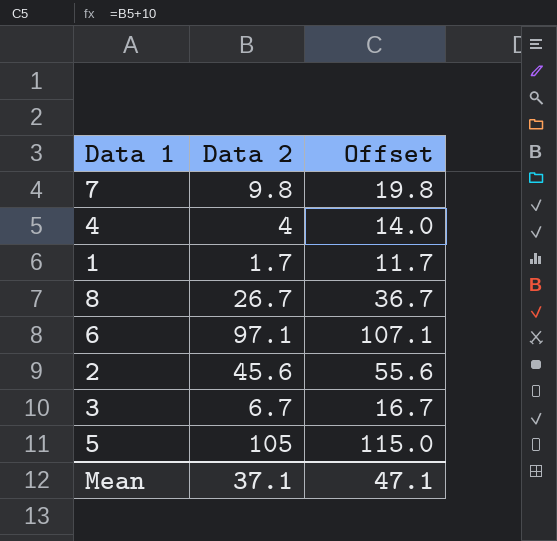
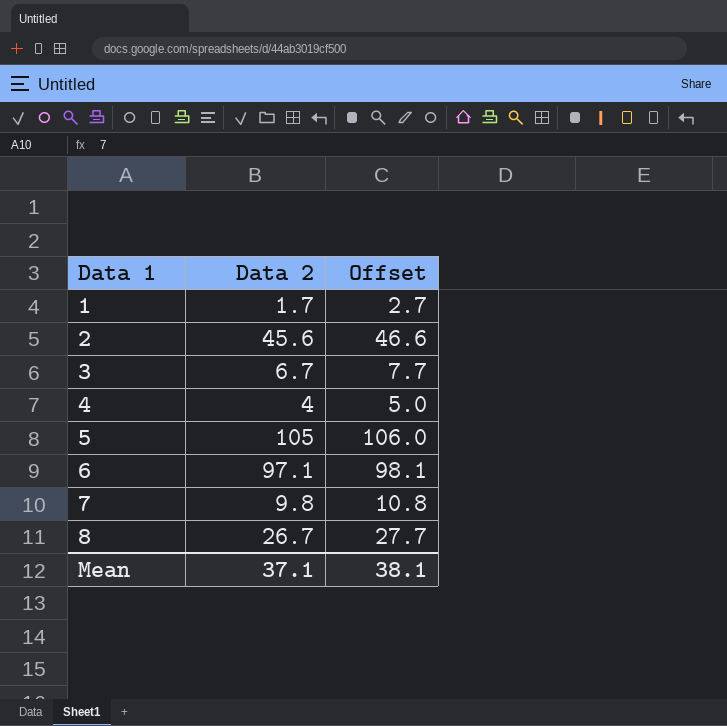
row order: none -> Data 1 ascending
column Offset | formula: [Data 2] + 10 -> [Data 2] + 1
Mean | Offset: 47.1 -> 38.1

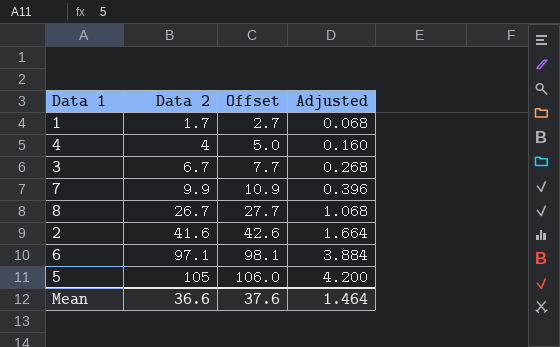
row order: Data 1 ascending -> Data 2 ascending
column Adjusted | formula: none -> [Data 2] * 0.04
7 | Data 2: 9.8 -> 9.9
7 | Offset: 10.8 -> 10.9
2 | Data 2: 45.6 -> 41.6
2 | Offset: 46.6 -> 42.6
Mean | Data 2: 37.1 -> 36.6
Mean | Offset: 38.1 -> 37.6

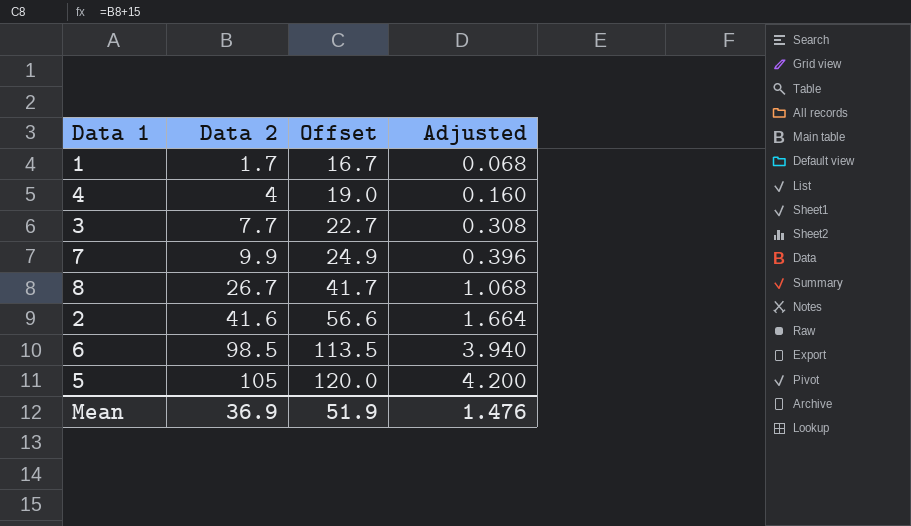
column Offset | formula: [Data 2] + 1 -> [Data 2] + 15
3 | Data 2: 6.7 -> 7.7
3 | Adjusted: 0.268 -> 0.308
6 | Data 2: 97.1 -> 98.5
6 | Adjusted: 3.884 -> 3.940
Mean | Data 2: 36.6 -> 36.9
Mean | Offset: 37.6 -> 51.9
Mean | Adjusted: 1.464 -> 1.476

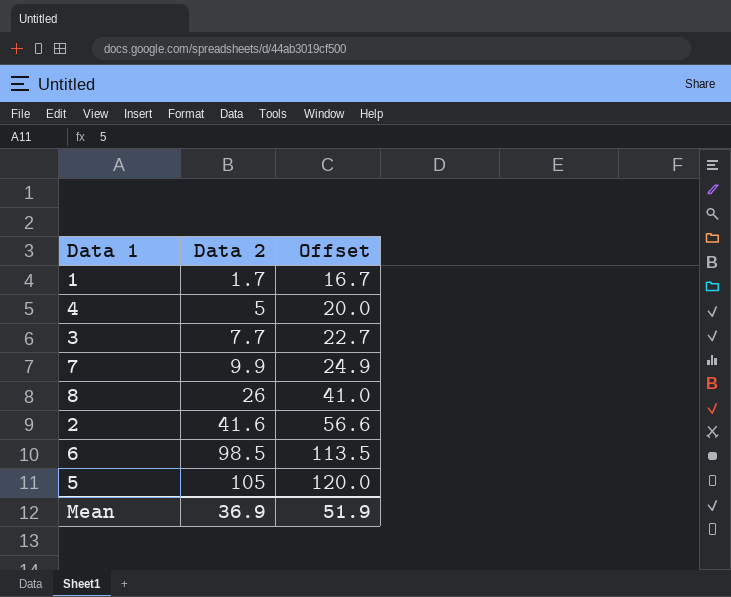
column Adjusted | formula: [Data 2] * 0.04 -> none
4 | Data 2: 4 -> 5
4 | Offset: 19.0 -> 20.0
8 | Data 2: 26.7 -> 26
8 | Offset: 41.7 -> 41.0

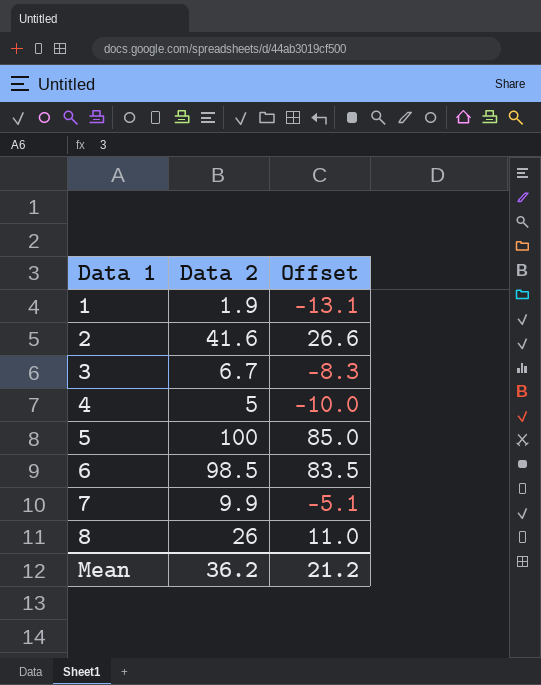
row order: Data 2 ascending -> Data 1 ascending
column Offset | formula: [Data 2] + 15 -> [Data 2] - 15
1 | Data 2: 1.7 -> 1.9
3 | Data 2: 7.7 -> 6.7
5 | Data 2: 105 -> 100
Mean | Data 2: 36.9 -> 36.2
Mean | Offset: 51.9 -> 21.2

